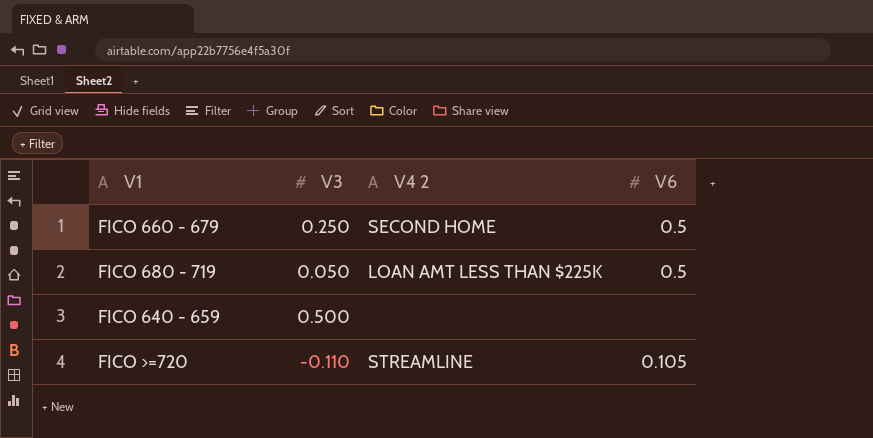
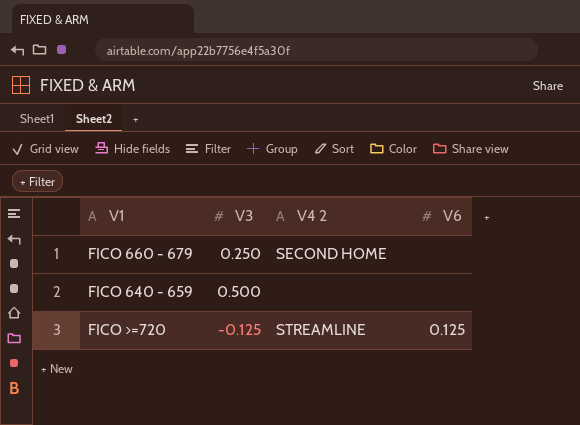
row FICO 680 - 719: 0.050 | LOAN AMT LESS THAN $225K | 0.5 -> none
FICO 660 - 679 | V6: 0.5 -> none
FICO >=720 | V3: -0.110 -> -0.125
FICO >=720 | V6: 0.105 -> 0.125

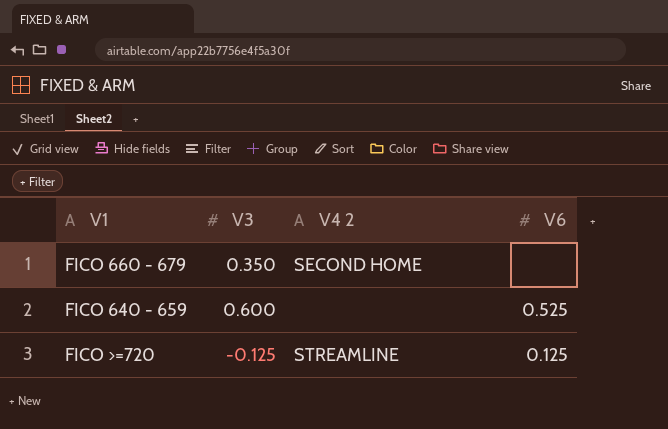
FICO 660 - 679 | V3: 0.250 -> 0.350
FICO 640 - 659 | V3: 0.500 -> 0.600
FICO 640 - 659 | V6: none -> 0.525

